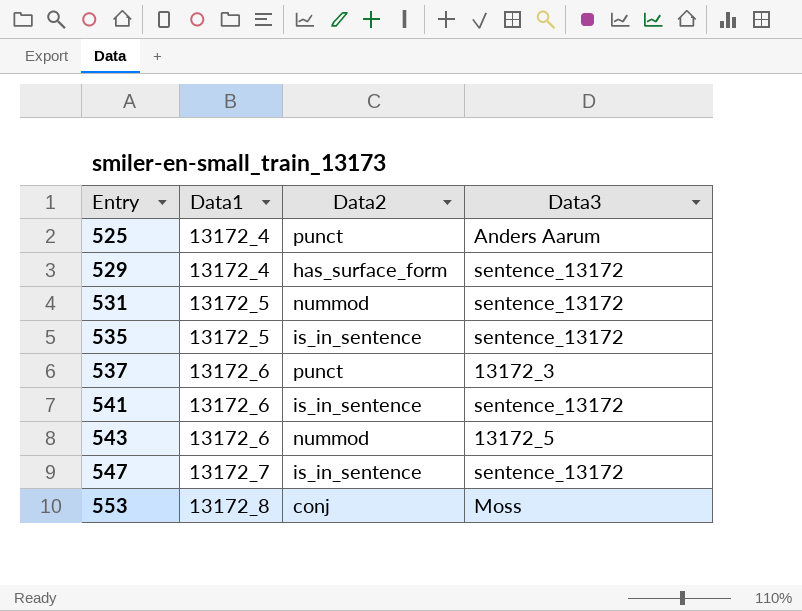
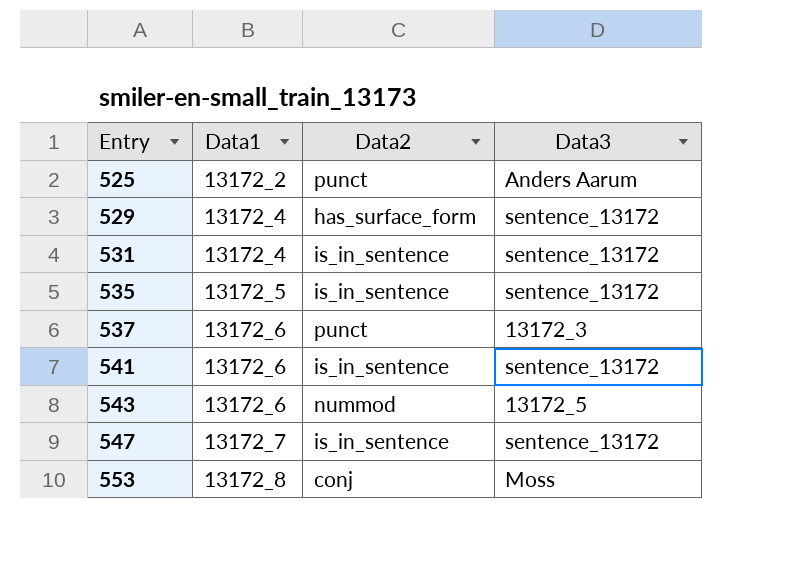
525 | Data1: 13172_4 -> 13172_2
531 | Data1: 13172_5 -> 13172_4
531 | Data2: nummod -> is_in_sentence

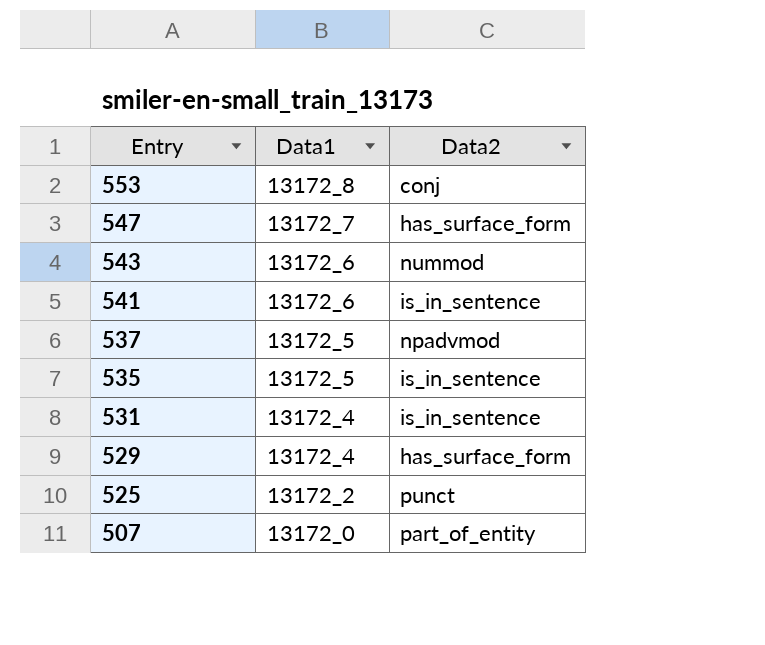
row order: Entry ascending -> Entry descending
column Data3 | position: 4 -> none
547 | Data2: is_in_sentence -> has_surface_form
537 | Data1: 13172_6 -> 13172_5
537 | Data2: punct -> npadvmod
row 507: none -> 13172_0 | part_of_entity

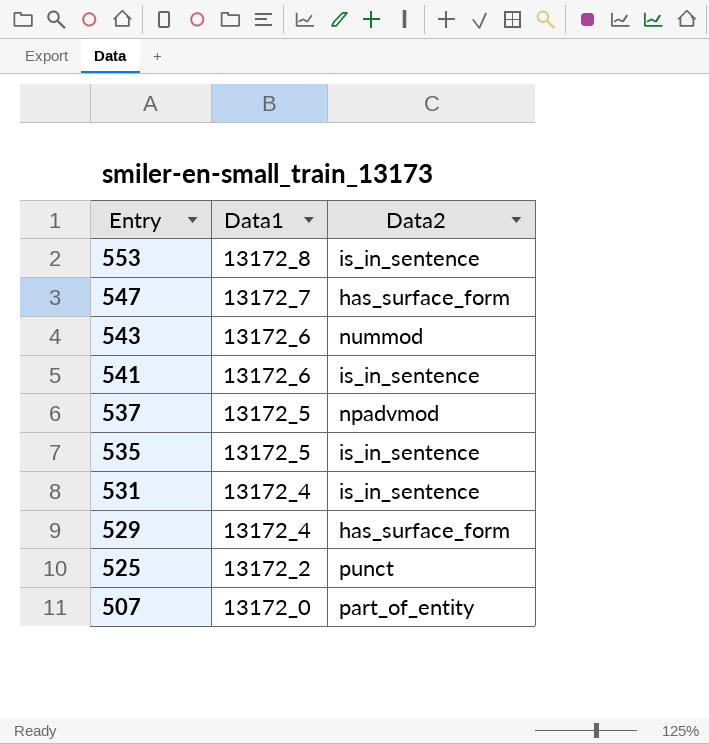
553 | Data2: conj -> is_in_sentence

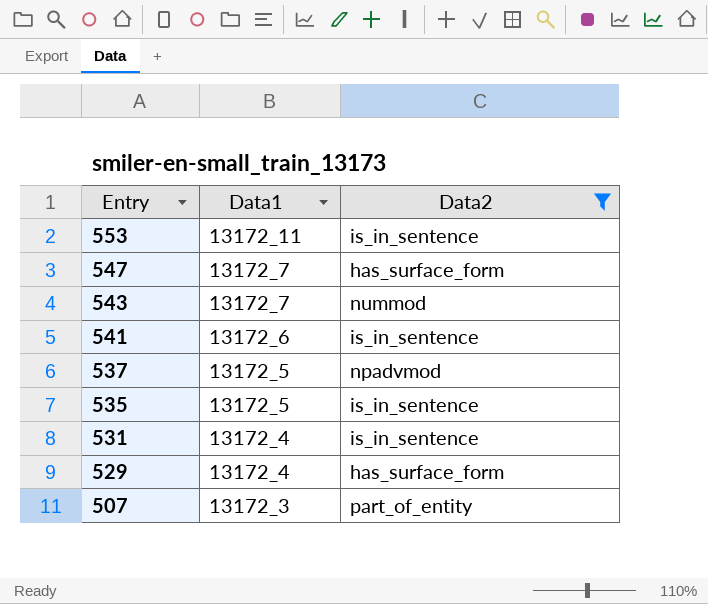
filter: none -> Data2 != punct
553 | Data1: 13172_8 -> 13172_11
543 | Data1: 13172_6 -> 13172_7
507 | Data1: 13172_0 -> 13172_3

